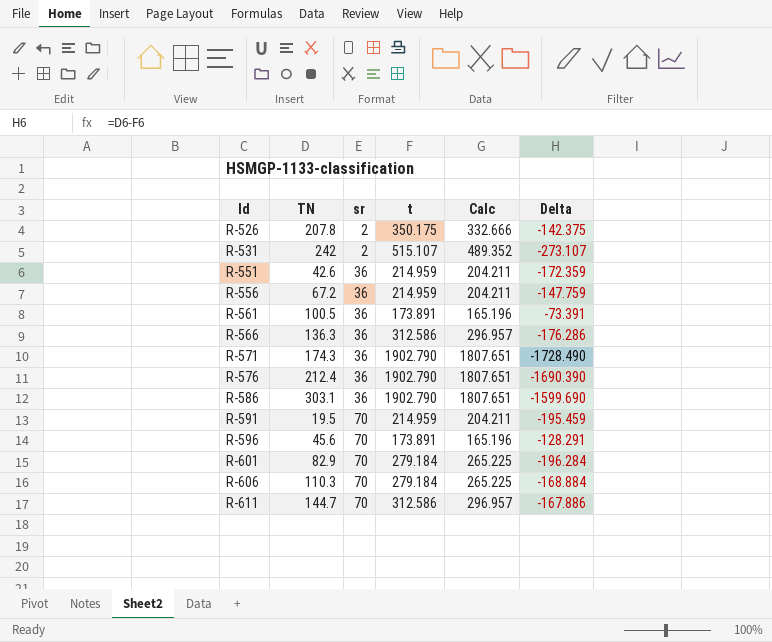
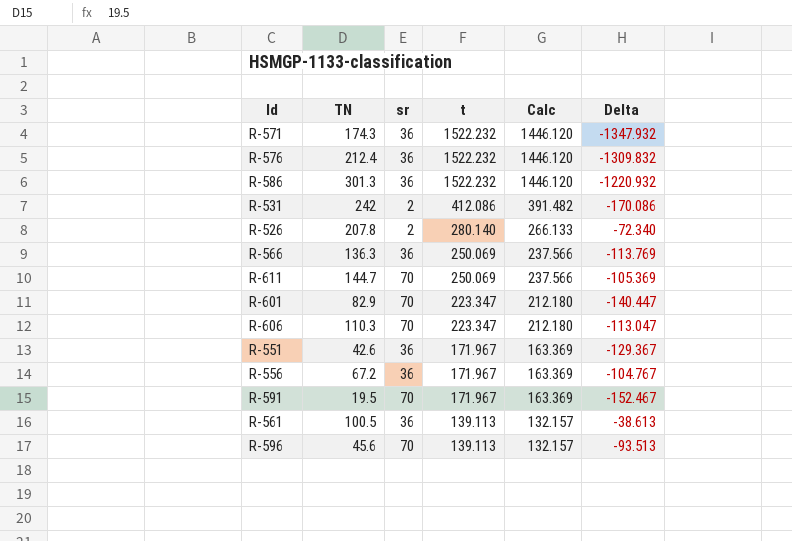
row order: Id ascending -> t descending
R-571 | t: 1902.790 -> 1522.232
R-571 | Calc: 1807.651 -> 1446.120
R-571 | Delta: -1728.490 -> -1347.932
R-576 | t: 1902.790 -> 1522.232
R-576 | Calc: 1807.651 -> 1446.120
R-576 | Delta: -1690.390 -> -1309.832
R-586 | TN: 303.1 -> 301.3
R-586 | t: 1902.790 -> 1522.232
R-586 | Calc: 1807.651 -> 1446.120
R-586 | Delta: -1599.690 -> -1220.932
R-531 | t: 515.107 -> 412.086
R-531 | Calc: 489.352 -> 391.482
R-531 | Delta: -273.107 -> -170.086
R-526 | t: 350.175 -> 280.140
R-526 | Calc: 332.666 -> 266.133
R-526 | Delta: -142.375 -> -72.340
R-566 | t: 312.586 -> 250.069
R-566 | Calc: 296.957 -> 237.566
R-566 | Delta: -176.286 -> -113.769
R-611 | t: 312.586 -> 250.069
R-611 | Calc: 296.957 -> 237.566
R-611 | Delta: -167.886 -> -105.369
R-601 | t: 279.184 -> 223.347
R-601 | Calc: 265.225 -> 212.180
R-601 | Delta: -196.284 -> -140.447
R-606 | t: 279.184 -> 223.347
R-606 | Calc: 265.225 -> 212.180
R-606 | Delta: -168.884 -> -113.047
R-551 | t: 214.959 -> 171.967
R-551 | Calc: 204.211 -> 163.369
R-551 | Delta: -172.359 -> -129.367
R-556 | t: 214.959 -> 171.967
R-556 | Calc: 204.211 -> 163.369
R-556 | Delta: -147.759 -> -104.767
R-591 | t: 214.959 -> 171.967
R-591 | Calc: 204.211 -> 163.369
R-591 | Delta: -195.459 -> -152.467
R-561 | t: 173.891 -> 139.113
R-561 | Calc: 165.196 -> 132.157
R-561 | Delta: -73.391 -> -38.613
R-596 | t: 173.891 -> 139.113
R-596 | Calc: 165.196 -> 132.157
R-596 | Delta: -128.291 -> -93.513

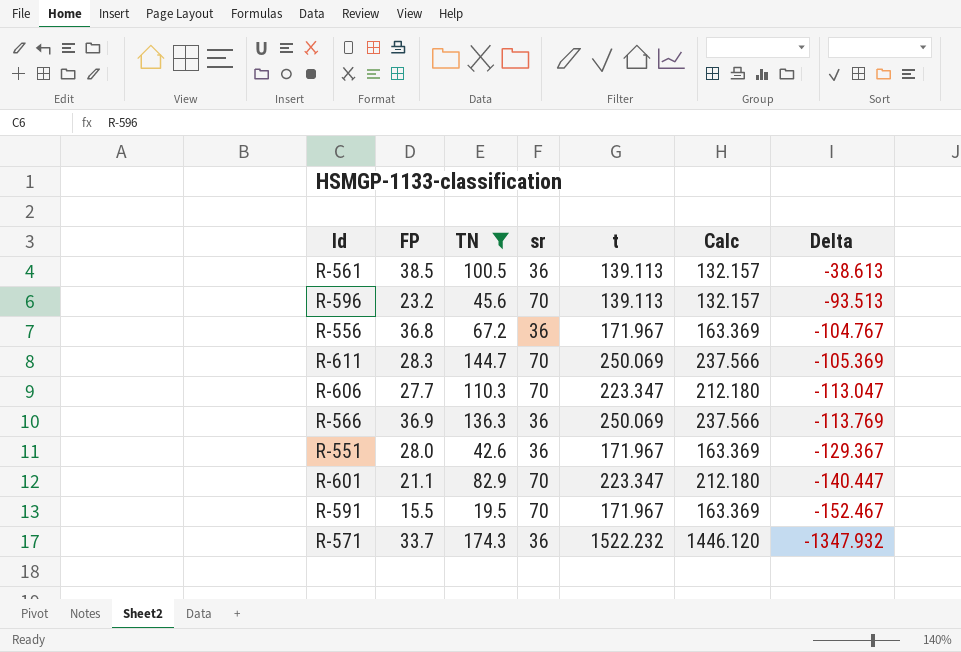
filter: none -> TN <= 174.3
row order: t descending -> Delta descending
column FP | position: none -> 2

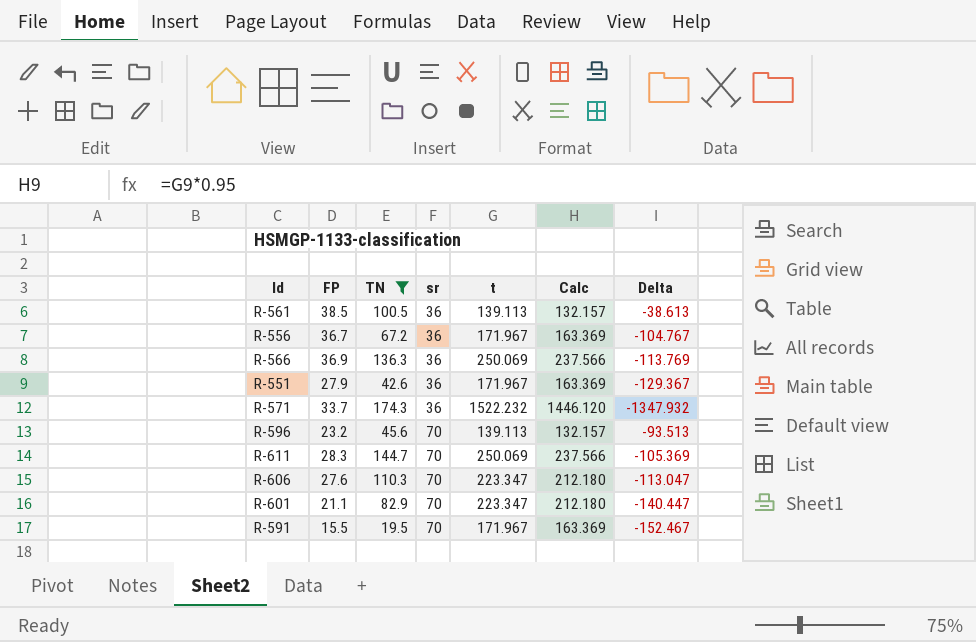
row order: Delta descending -> sr ascending
R-556 | FP: 36.8 -> 36.7
R-551 | FP: 28.0 -> 27.9
R-606 | FP: 27.7 -> 27.6

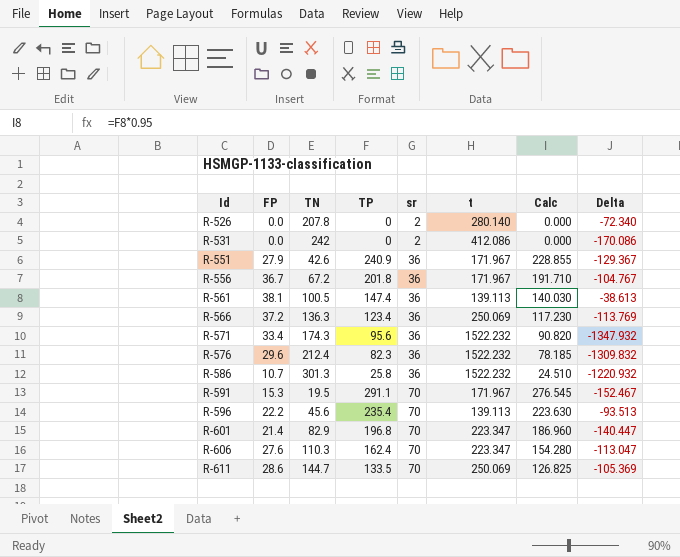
filter: TN <= 174.3 -> none
row order: sr ascending -> Id ascending
column TP | position: none -> 4
column Calc | formula: [t] * 0.95 -> [TP] * 0.95
R-561 | FP: 38.5 -> 38.1
R-566 | FP: 36.9 -> 37.2
R-571 | FP: 33.7 -> 33.4
R-591 | FP: 15.5 -> 15.3
R-596 | FP: 23.2 -> 22.2
R-601 | FP: 21.1 -> 21.4
R-611 | FP: 28.3 -> 28.6

